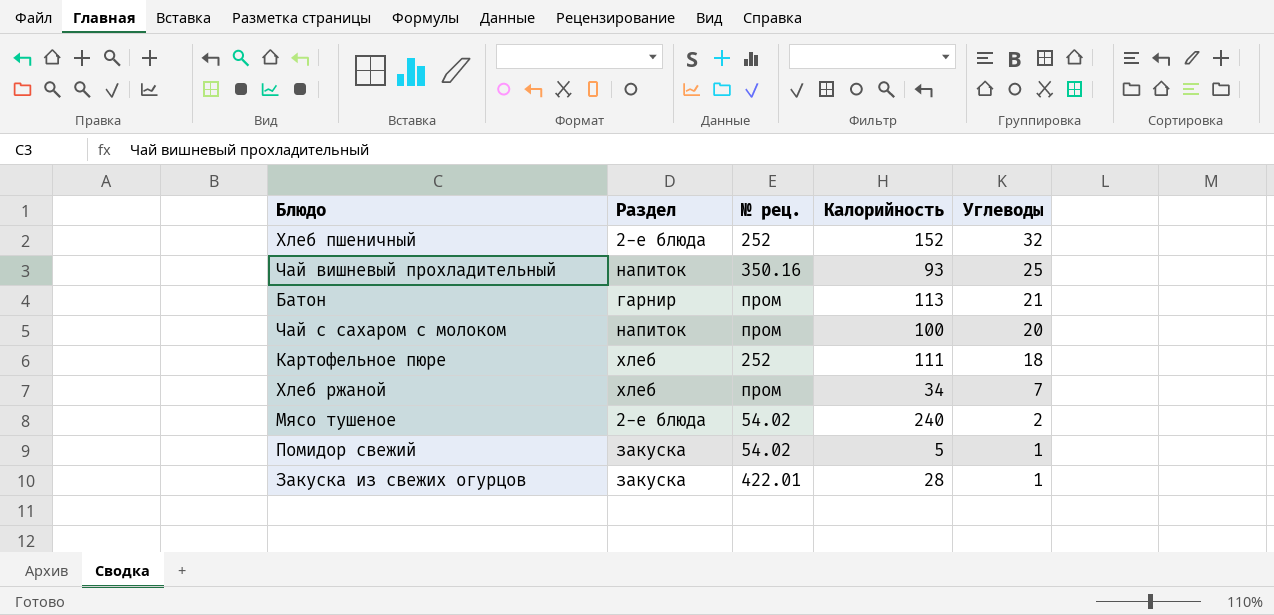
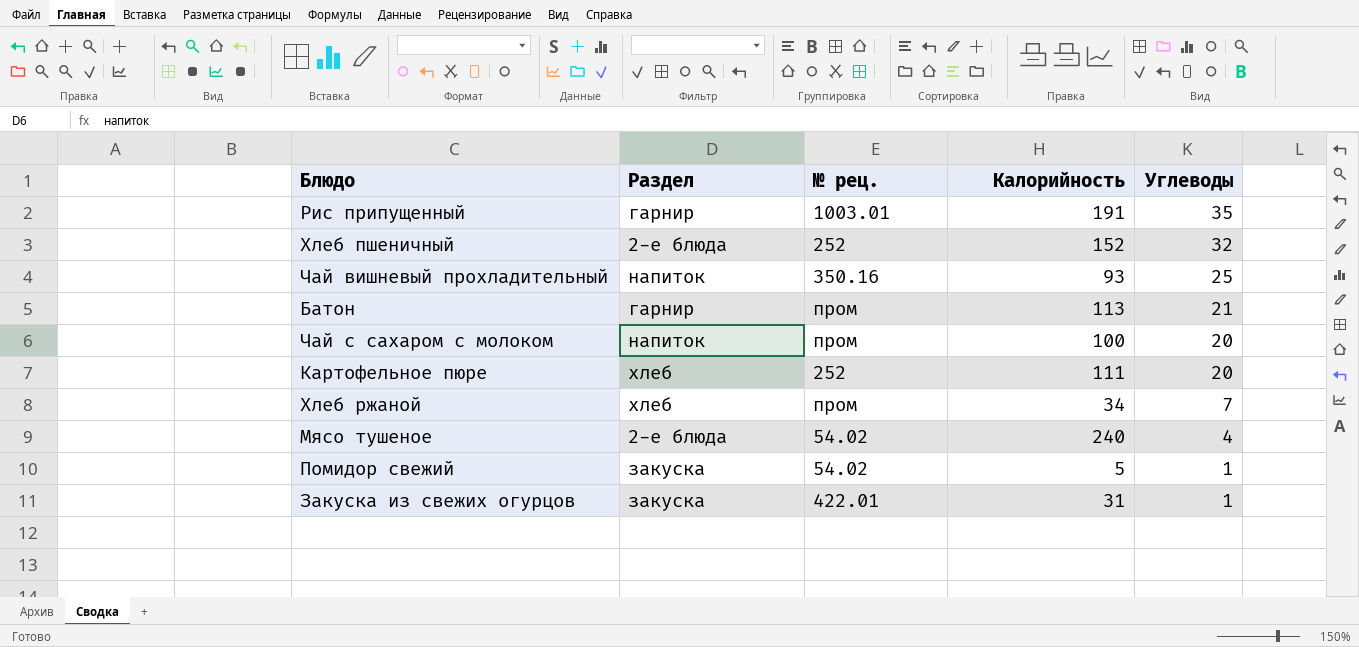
row Рис припущенный: none -> гарнир | 1003.01 | 191 | 35
Картофельное пюре | Углеводы: 18 -> 20
Мясо тушеное | Углеводы: 2 -> 4
Закуска из свежих огурцов | Калорийность: 28 -> 31

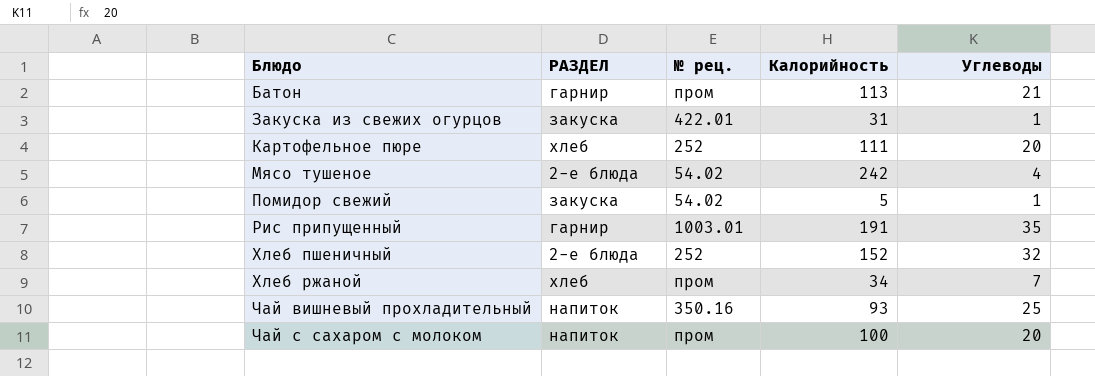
row order: Углеводы descending -> Блюдо ascending
column name: Раздел -> РАЗДЕЛ
Мясо тушеное | Калорийность: 240 -> 242

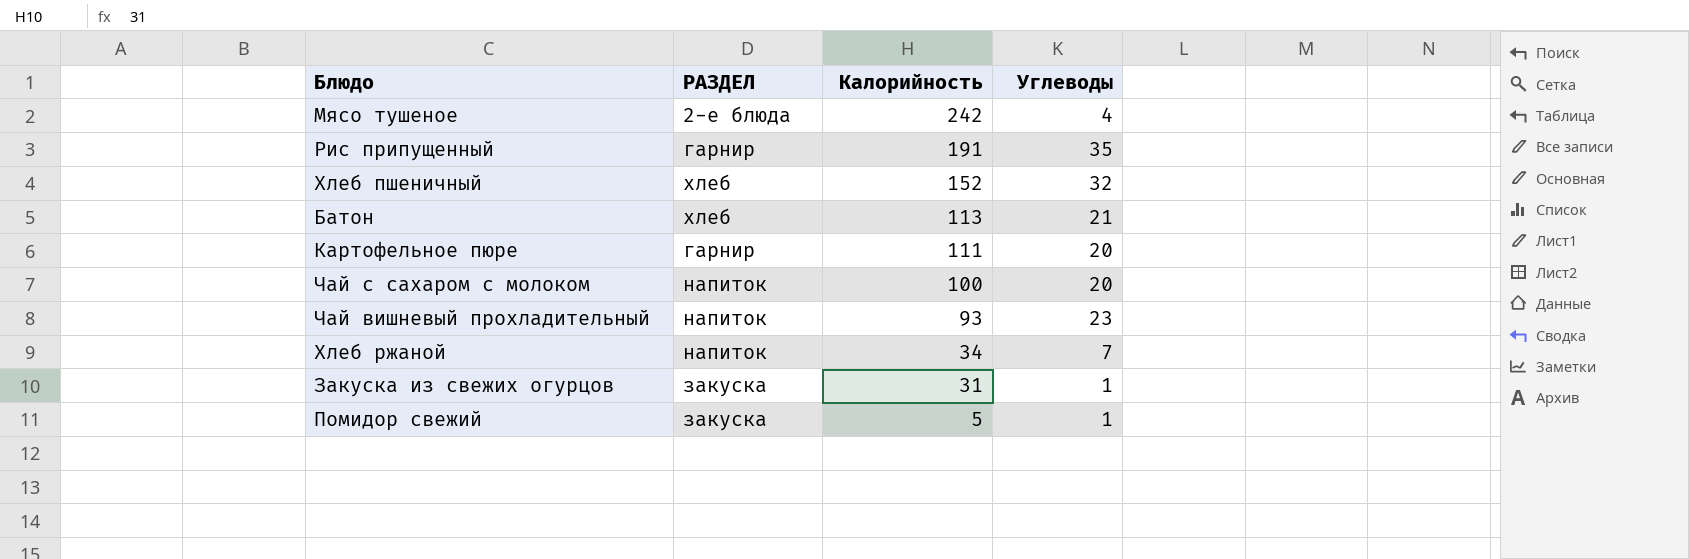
row order: Блюдо ascending -> Калорийность descending
column № рец. | position: 3 -> none
Хлеб пшеничный | РАЗДЕЛ: 2-е блюда -> хлеб
Батон | РАЗДЕЛ: гарнир -> хлеб
Картофельное пюре | РАЗДЕЛ: хлеб -> гарнир
Чай вишневый прохладительный | Углеводы: 25 -> 23
Хлеб ржаной | РАЗДЕЛ: хлеб -> напиток

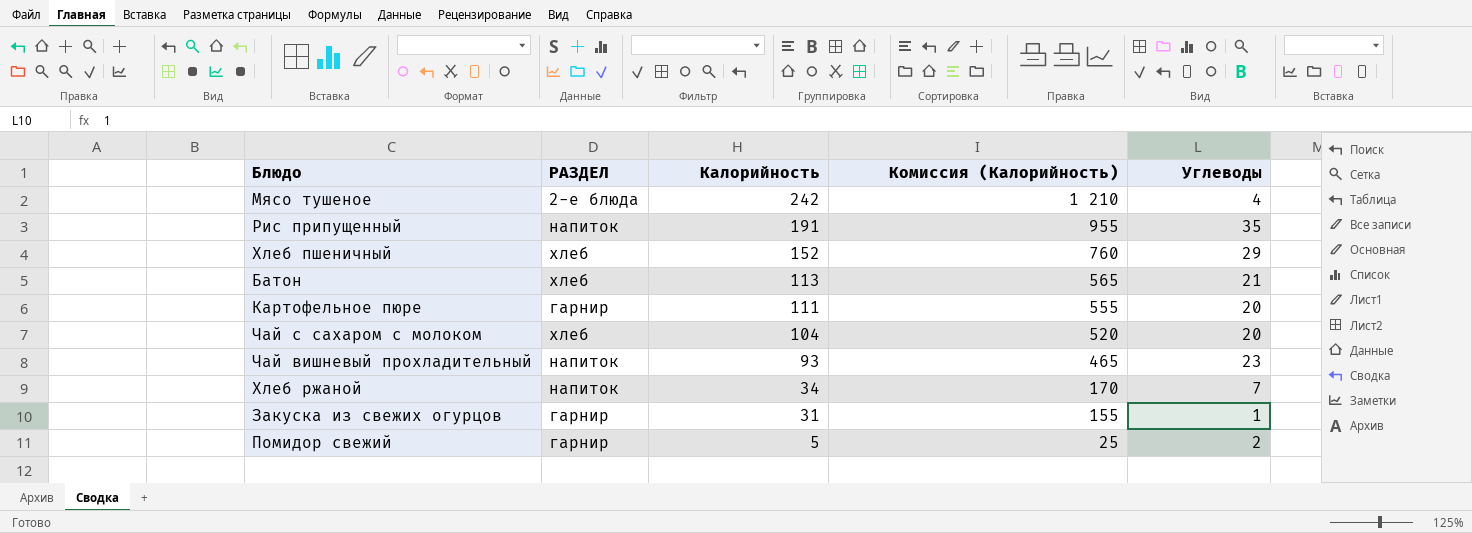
column Комиссия (Калорийность) | formula: none -> [Калорийность] * 5
Рис припущенный | РАЗДЕЛ: гарнир -> напиток
Хлеб пшеничный | Углеводы: 32 -> 29
Чай с сахаром с молоком | РАЗДЕЛ: напиток -> хлеб
Чай с сахаром с молоком | Калорийность: 100 -> 104
Закуска из свежих огурцов | РАЗДЕЛ: закуска -> гарнир
Помидор свежий | РАЗДЕЛ: закуска -> гарнир
Помидор свежий | Углеводы: 1 -> 2

